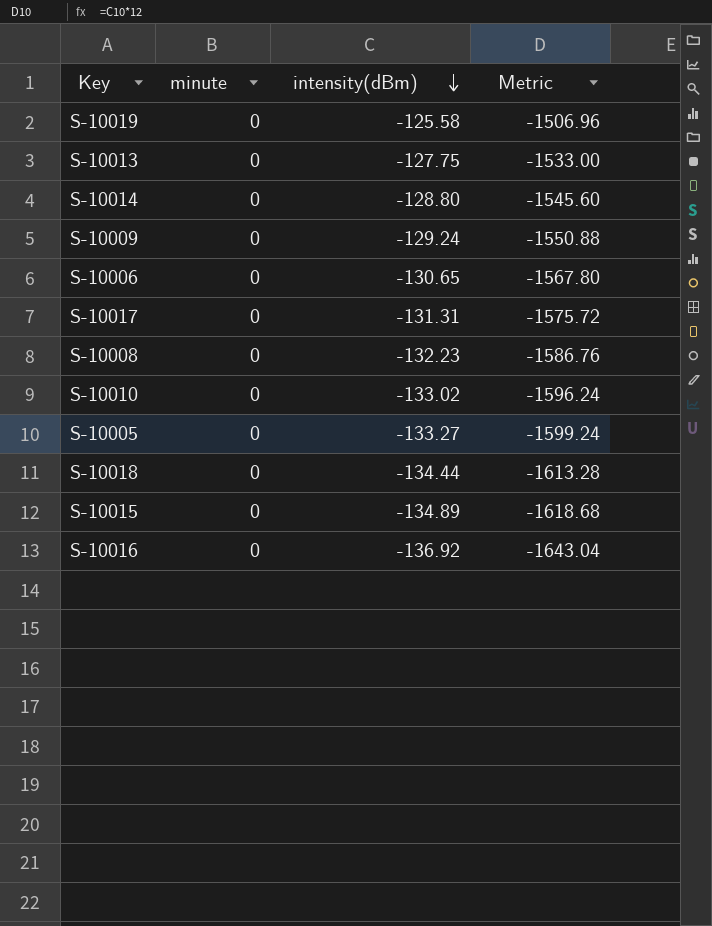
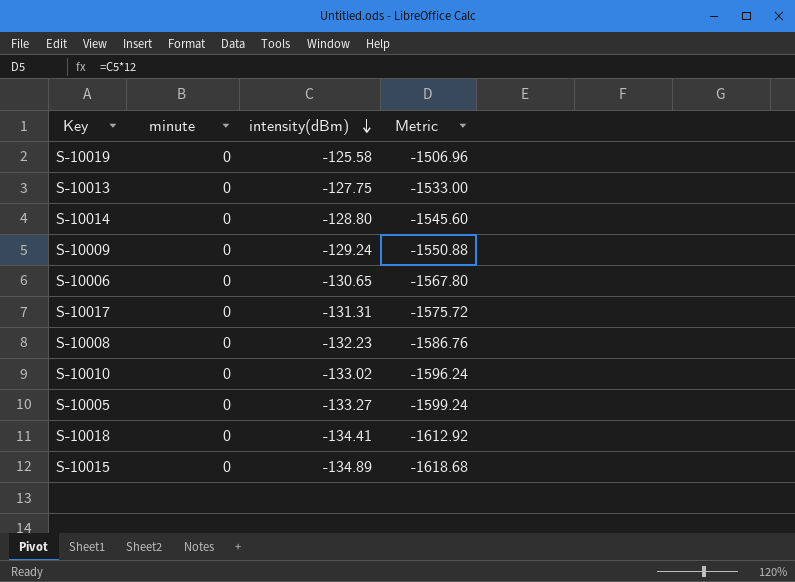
row S-10016: 0 | -136.92 | -1643.04 -> none
S-10018 | intensity(dBm): -134.44 -> -134.41
S-10018 | Metric: -1613.28 -> -1612.92

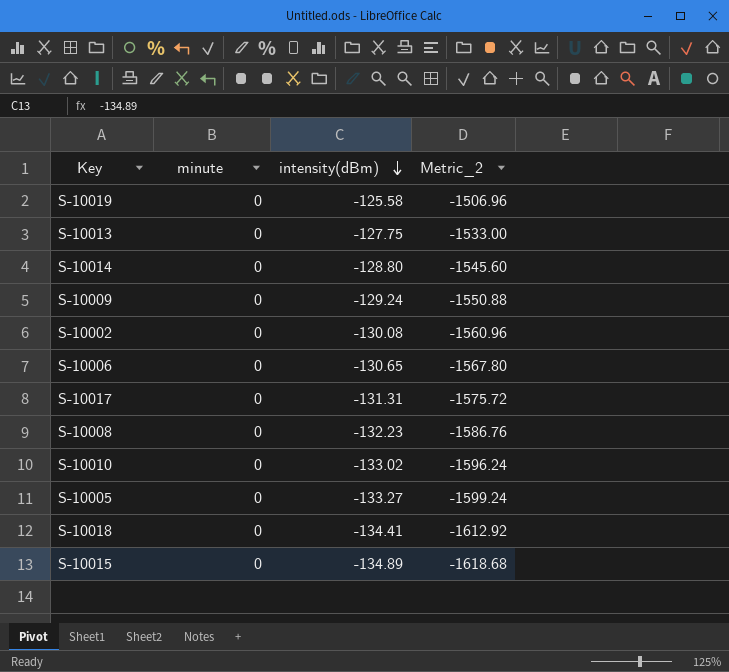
column name: Metric -> Metric_2
row S-10002: none -> 0 | -130.08 | -1560.96

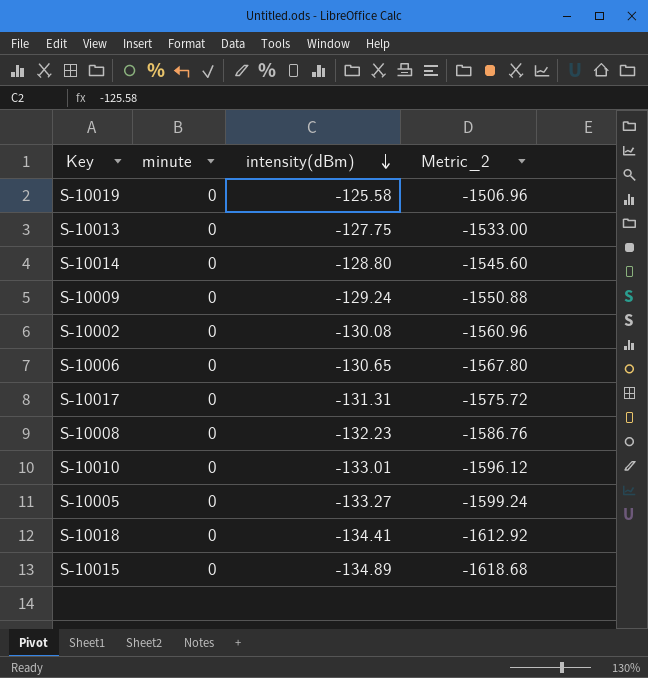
S-10010 | intensity(dBm): -133.02 -> -133.01
S-10010 | Metric_2: -1596.24 -> -1596.12

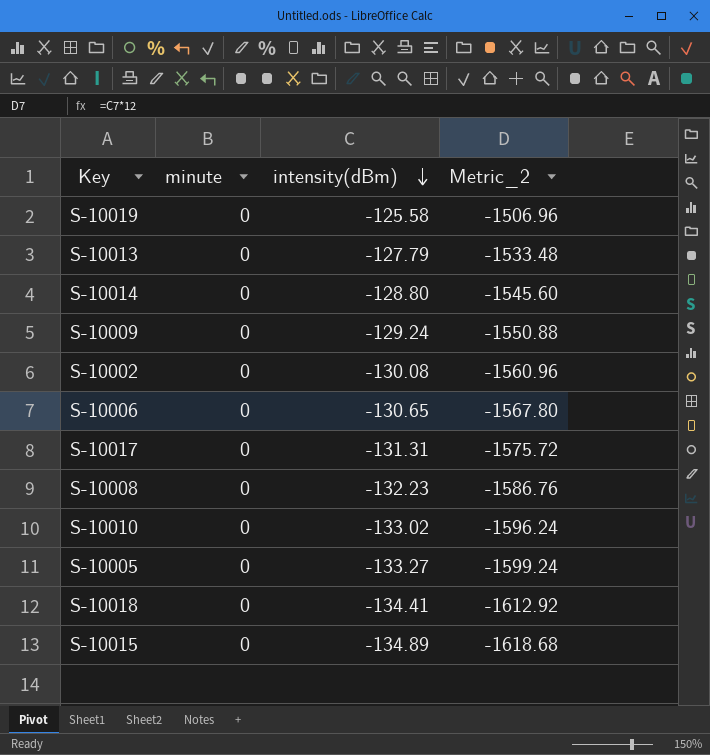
S-10013 | intensity(dBm): -127.75 -> -127.79
S-10013 | Metric_2: -1533.00 -> -1533.48
S-10010 | intensity(dBm): -133.01 -> -133.02
S-10010 | Metric_2: -1596.12 -> -1596.24

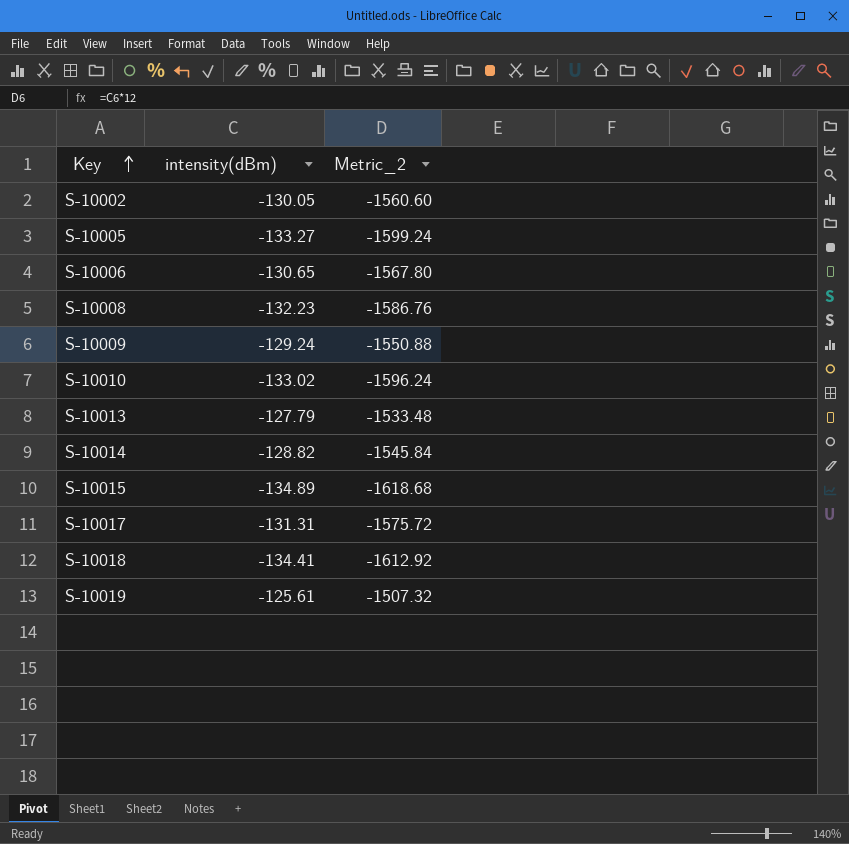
row order: intensity(dBm) descending -> Key ascending
column minute | position: 2 -> none
S-10002 | intensity(dBm): -130.08 -> -130.05
S-10002 | Metric_2: -1560.96 -> -1560.60
S-10014 | intensity(dBm): -128.80 -> -128.82
S-10014 | Metric_2: -1545.60 -> -1545.84
S-10019 | intensity(dBm): -125.58 -> -125.61
S-10019 | Metric_2: -1506.96 -> -1507.32

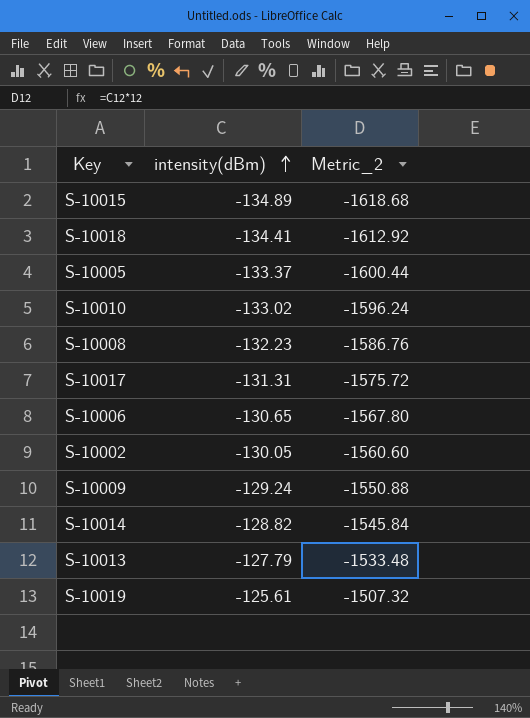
row order: Key ascending -> intensity(dBm) ascending
S-10005 | intensity(dBm): -133.27 -> -133.37
S-10005 | Metric_2: -1599.24 -> -1600.44

